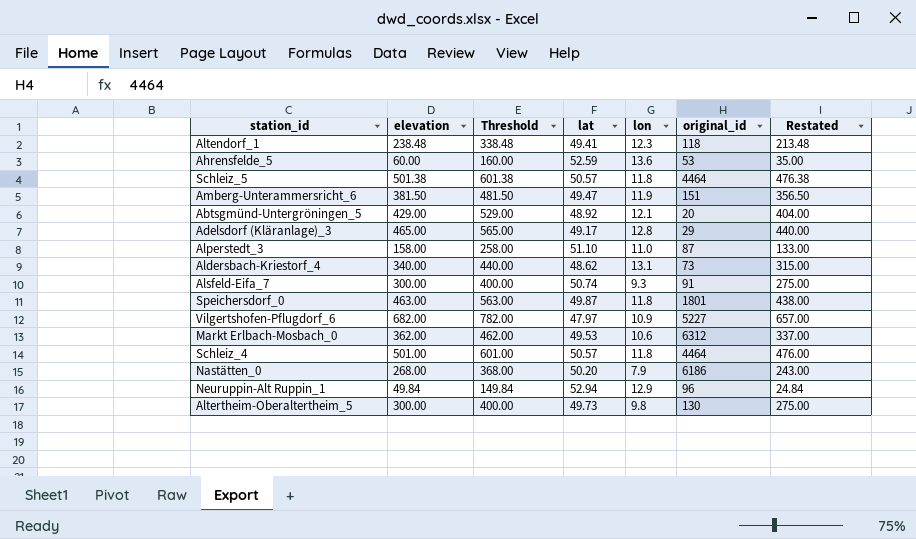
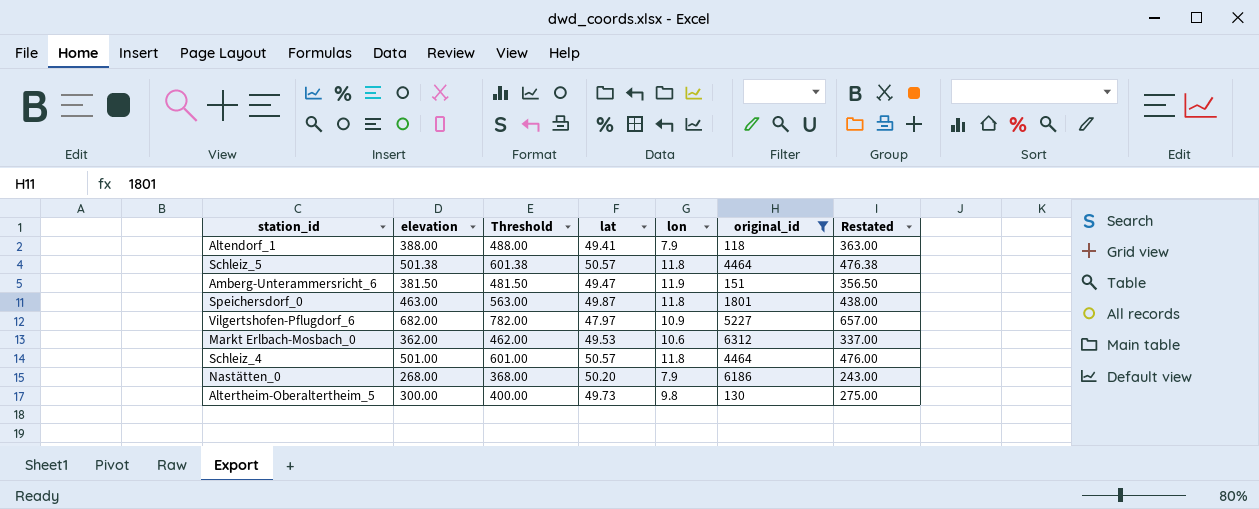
filter: none -> original_id >= 118
Altendorf_1 | elevation: 238.48 -> 388.00
Altendorf_1 | Threshold: 338.48 -> 488.00
Altendorf_1 | lon: 12.3 -> 7.9
Altendorf_1 | Restated: 213.48 -> 363.00

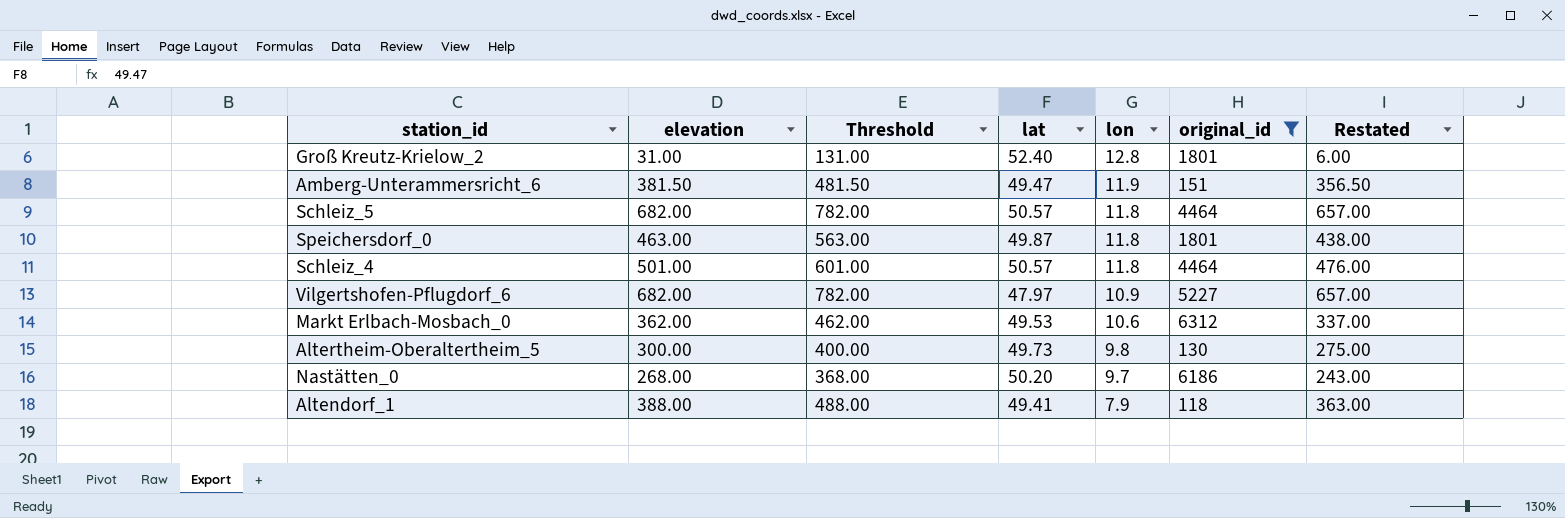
row order: none -> lon descending
row Groß Kreutz-Krielow_2: none -> 31.00 | 131.00 | 52.40 | 12.8 | 1801 | 6.00
Schleiz_5 | elevation: 501.38 -> 682.00
Schleiz_5 | Threshold: 601.38 -> 782.00
Schleiz_5 | Restated: 476.38 -> 657.00
Nastätten_0 | lon: 7.9 -> 9.7

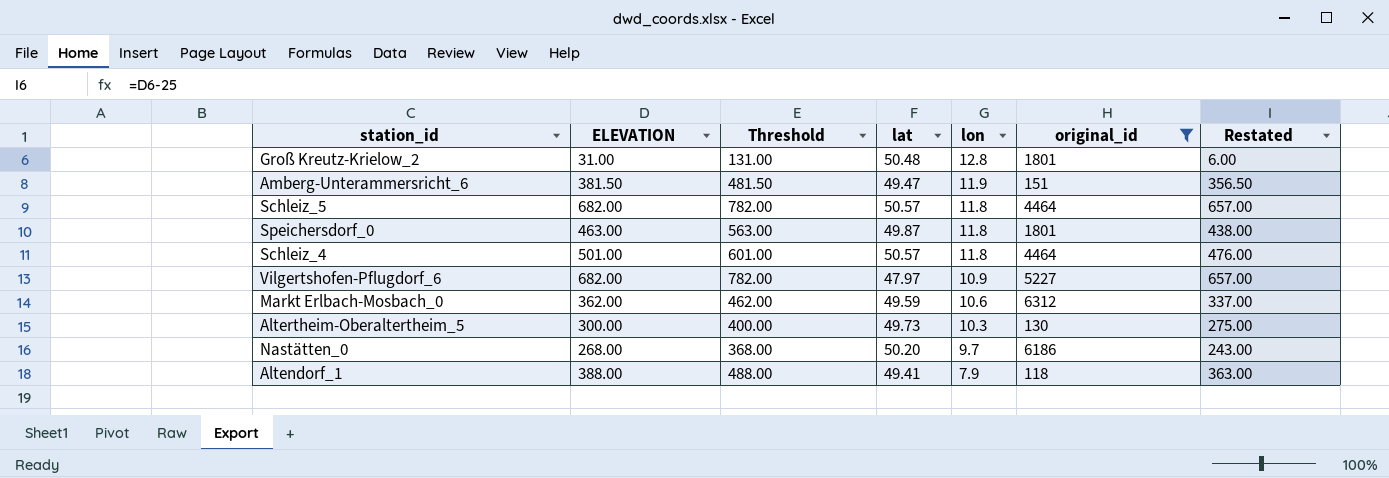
column name: elevation -> ELEVATION
Groß Kreutz-Krielow_2 | lat: 52.40 -> 50.48
Markt Erlbach-Mosbach_0 | lat: 49.53 -> 49.59
Altertheim-Oberaltertheim_5 | lon: 9.8 -> 10.3

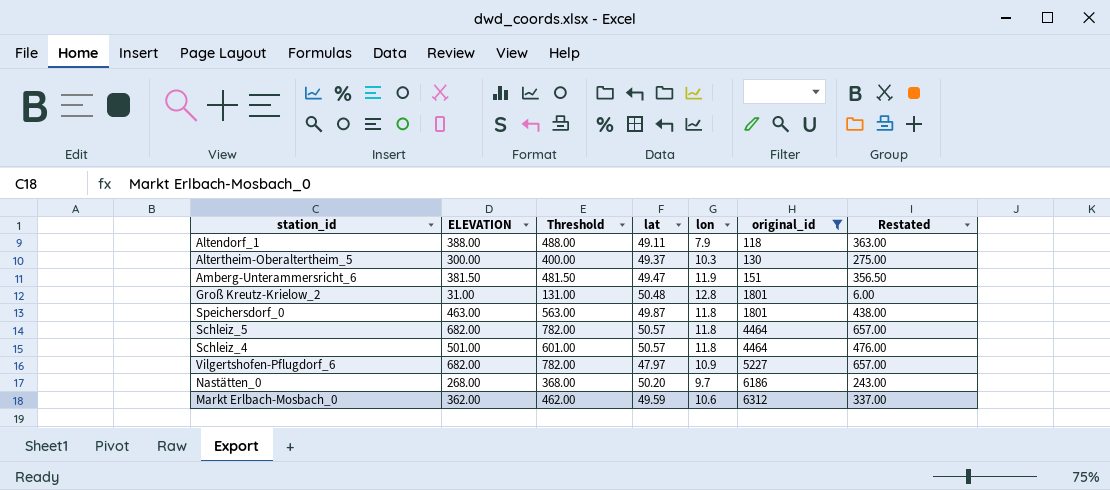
row order: lon descending -> original_id ascending
Altendorf_1 | lat: 49.41 -> 49.11
Altertheim-Oberaltertheim_5 | lat: 49.73 -> 49.37

